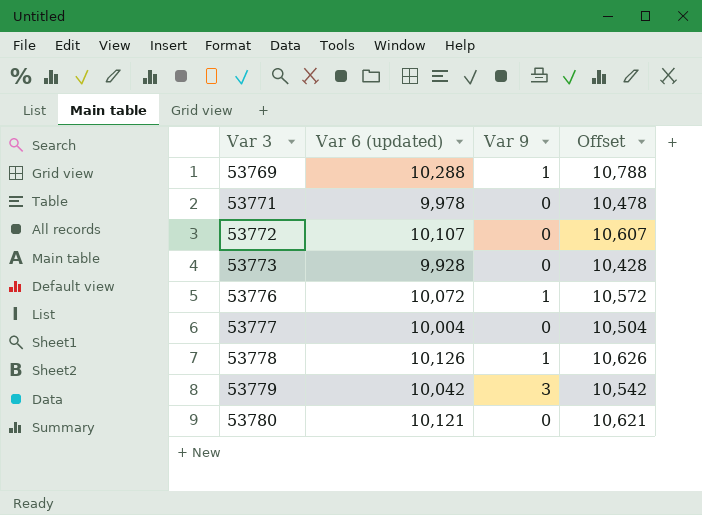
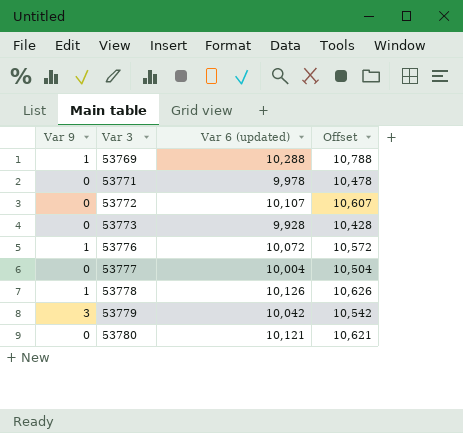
column Var 9 | position: 3 -> 1

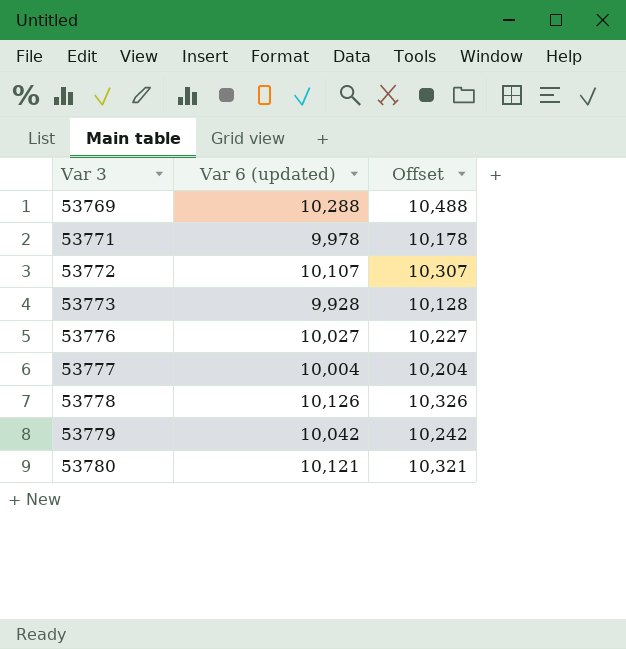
column Var 9 | position: 1 -> none
column Offset | formula: [Var 6 (updated)] + 500 -> [Var 6 (updated)] + 200
53776 | Var 6 (updated): 10,072 -> 10,027

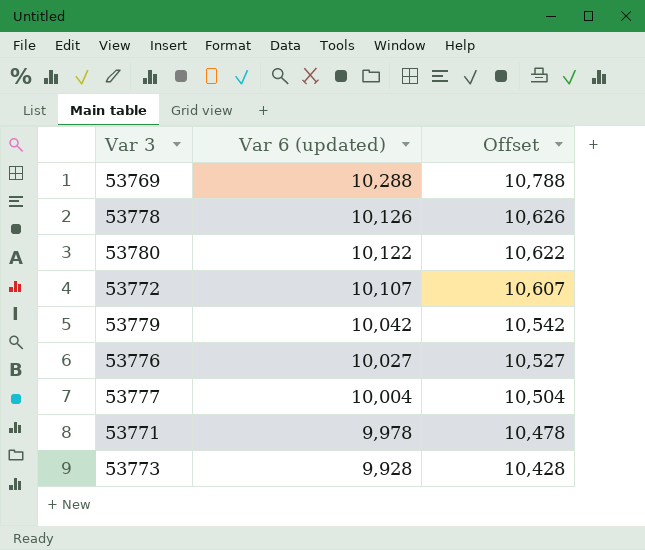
row order: Var 3 ascending -> Var 6 (updated) descending
column Offset | formula: [Var 6 (updated)] + 200 -> [Var 6 (updated)] + 500
53780 | Var 6 (updated): 10,121 -> 10,122

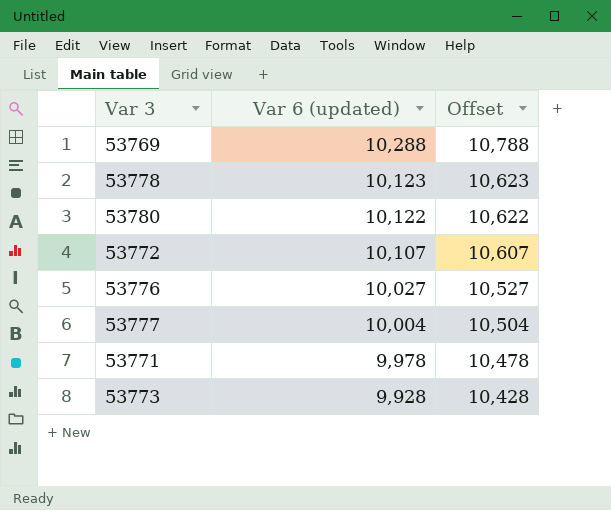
row 53779: 10,042 | 10,542 -> none
53778 | Var 6 (updated): 10,126 -> 10,123
53778 | Offset: 10,626 -> 10,623

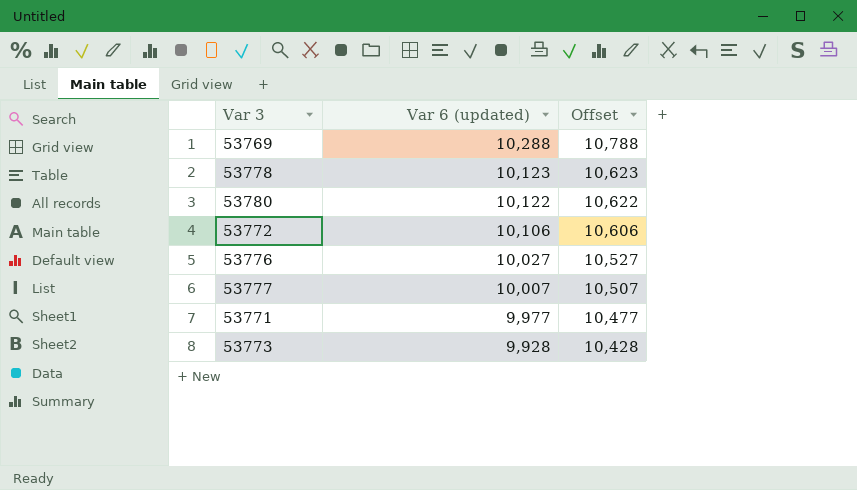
53772 | Var 6 (updated): 10,107 -> 10,106
53772 | Offset: 10,607 -> 10,606
53777 | Var 6 (updated): 10,004 -> 10,007
53777 | Offset: 10,504 -> 10,507
53771 | Var 6 (updated): 9,978 -> 9,977
53771 | Offset: 10,478 -> 10,477

